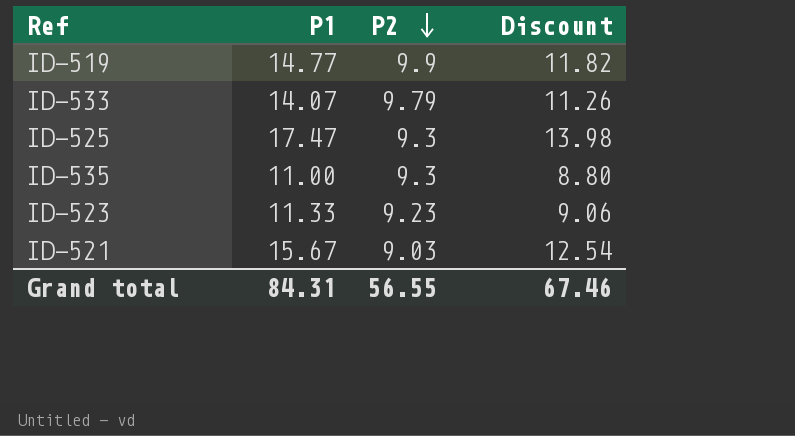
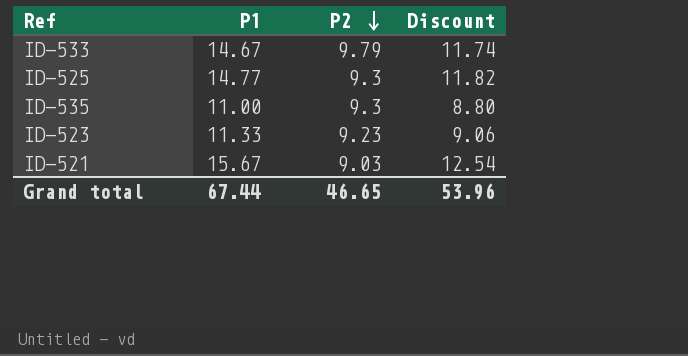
row ID-519: 14.77 | 9.9 | 11.82 -> none
ID-533 | P1: 14.07 -> 14.67
ID-533 | Discount: 11.26 -> 11.74
ID-525 | P1: 17.47 -> 14.77
ID-525 | Discount: 13.98 -> 11.82
Grand total | P1: 84.31 -> 67.44
Grand total | P2: 56.55 -> 46.65
Grand total | Discount: 67.46 -> 53.96

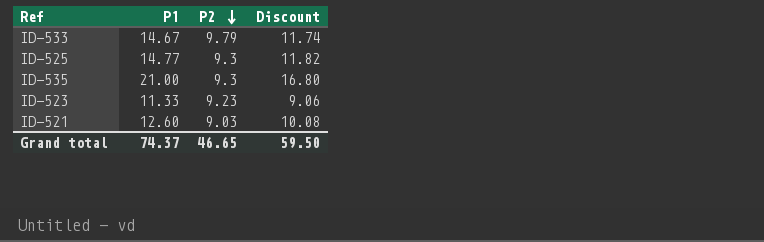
ID-535 | P1: 11.00 -> 21.00
ID-535 | Discount: 8.80 -> 16.80
ID-521 | P1: 15.67 -> 12.60
ID-521 | Discount: 12.54 -> 10.08
Grand total | P1: 67.44 -> 74.37
Grand total | Discount: 53.96 -> 59.50

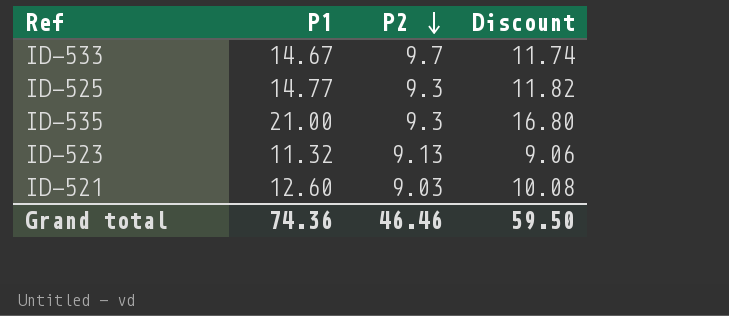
ID-533 | P2: 9.79 -> 9.7
ID-523 | P1: 11.33 -> 11.32
ID-523 | P2: 9.23 -> 9.13
Grand total | P1: 74.37 -> 74.36
Grand total | P2: 46.65 -> 46.46

